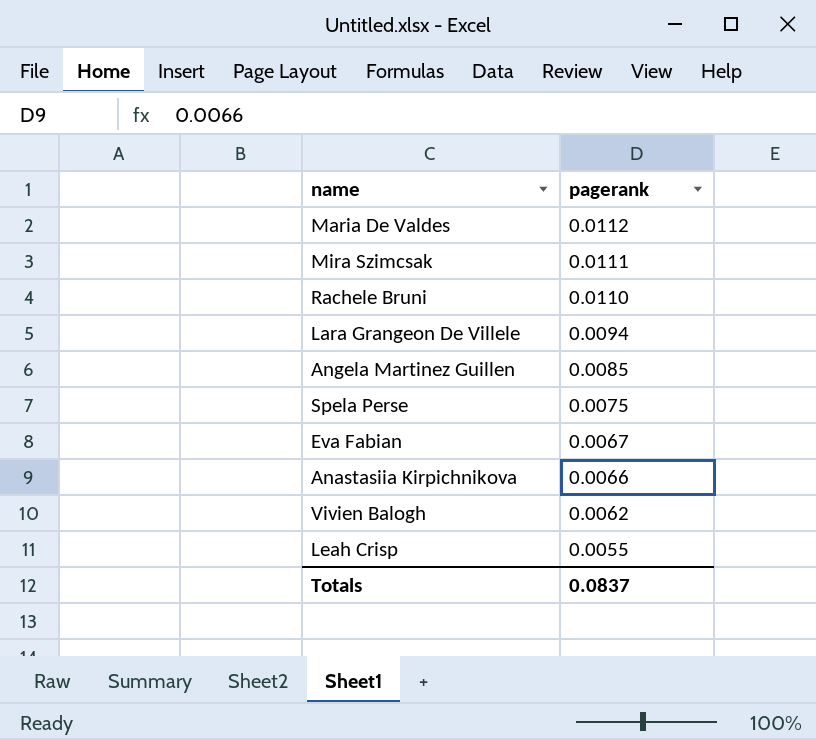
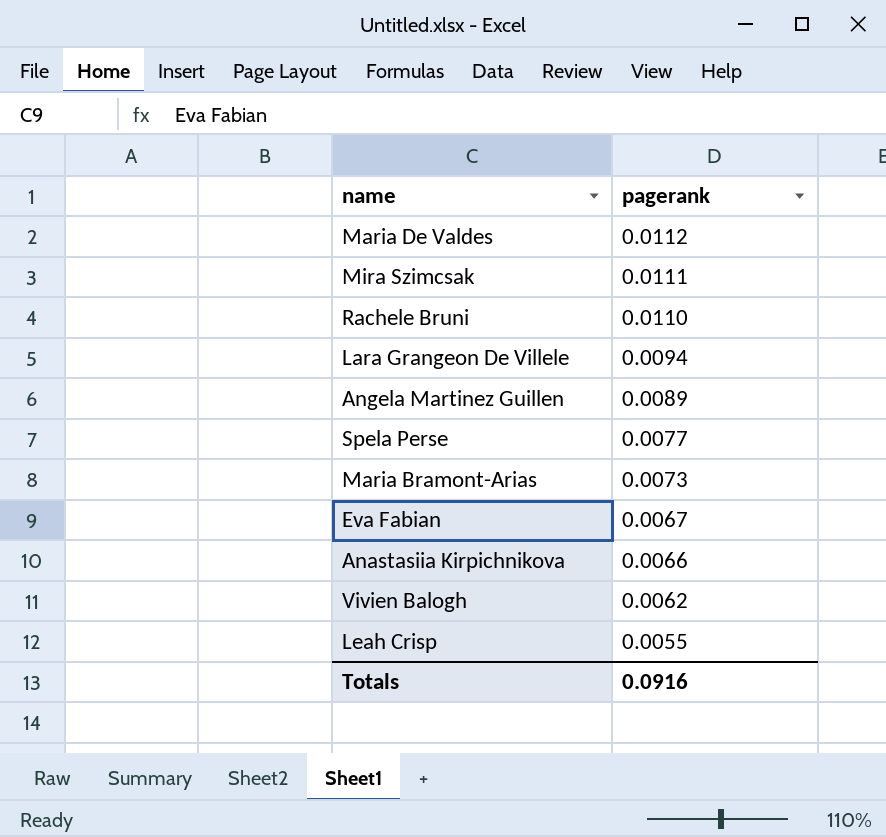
Angela Martinez Guillen | pagerank: 0.0085 -> 0.0089
Spela Perse | pagerank: 0.0075 -> 0.0077
row Maria Bramont-Arias: none -> 0.0073
Totals | pagerank: 0.0837 -> 0.0916

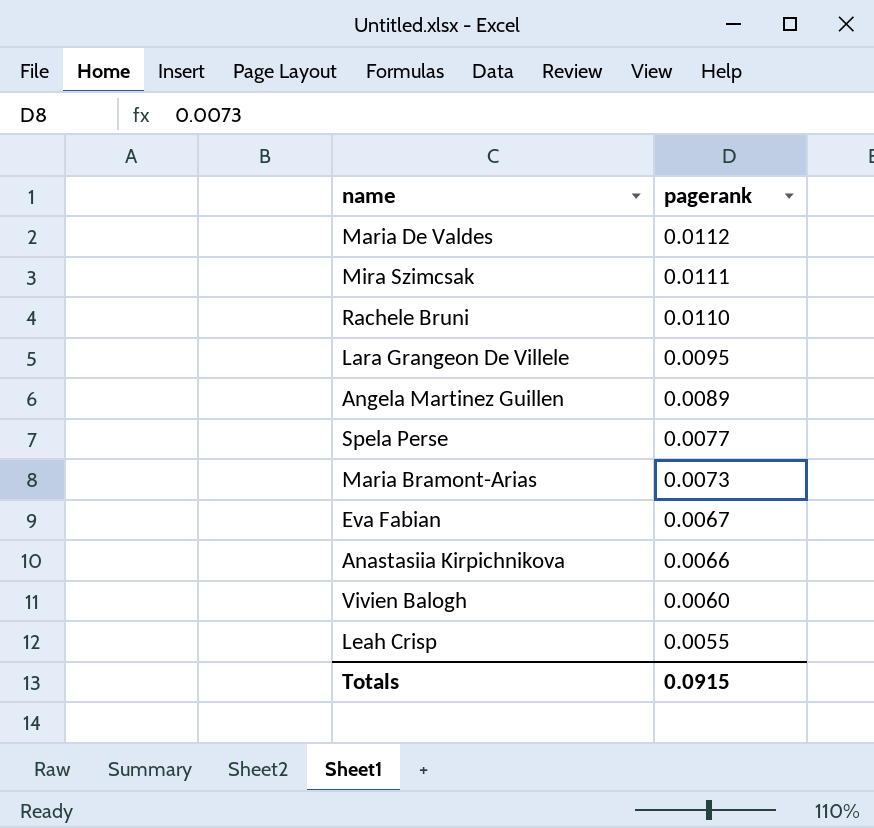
Lara Grangeon De Villele | pagerank: 0.0094 -> 0.0095
Vivien Balogh | pagerank: 0.0062 -> 0.0060
Totals | pagerank: 0.0916 -> 0.0915

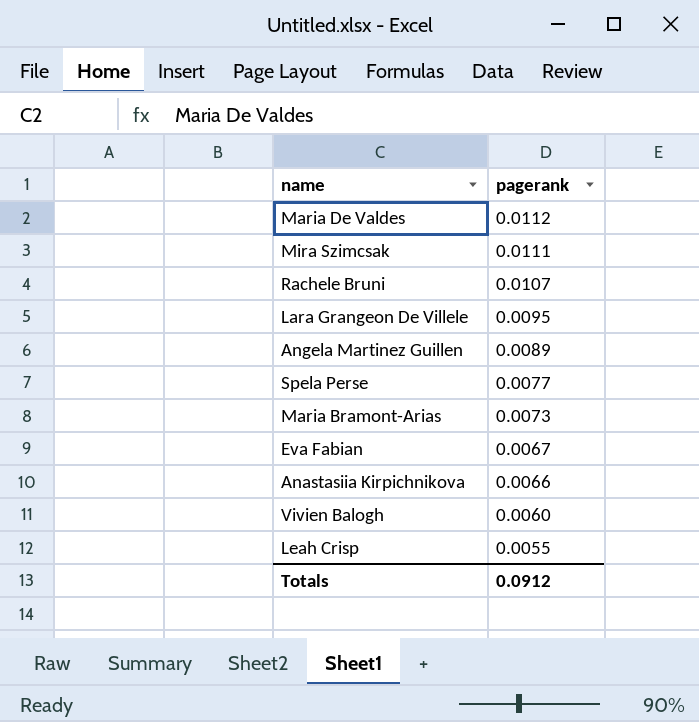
Rachele Bruni | pagerank: 0.0110 -> 0.0107
Totals | pagerank: 0.0915 -> 0.0912

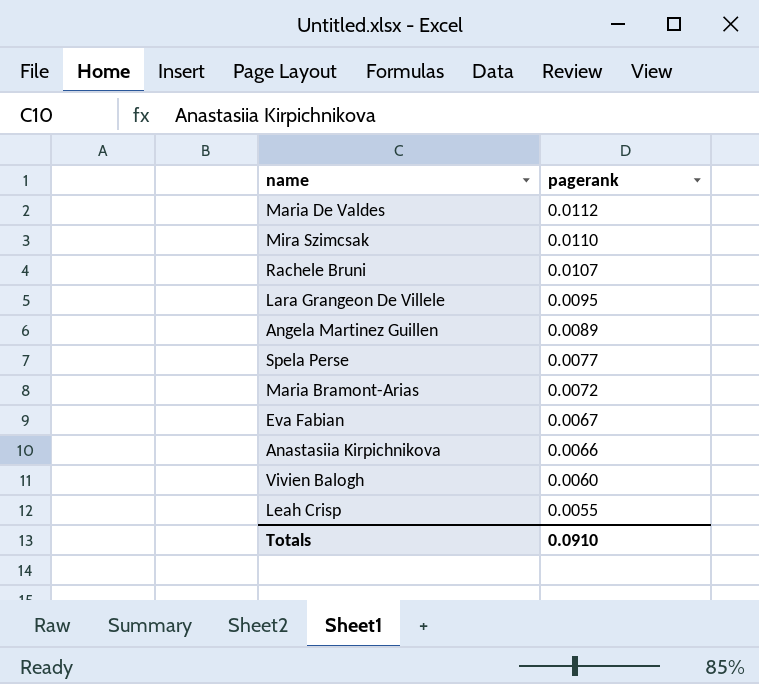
Mira Szimcsak | pagerank: 0.0111 -> 0.0110
Maria Bramont-Arias | pagerank: 0.0073 -> 0.0072
Totals | pagerank: 0.0912 -> 0.0910

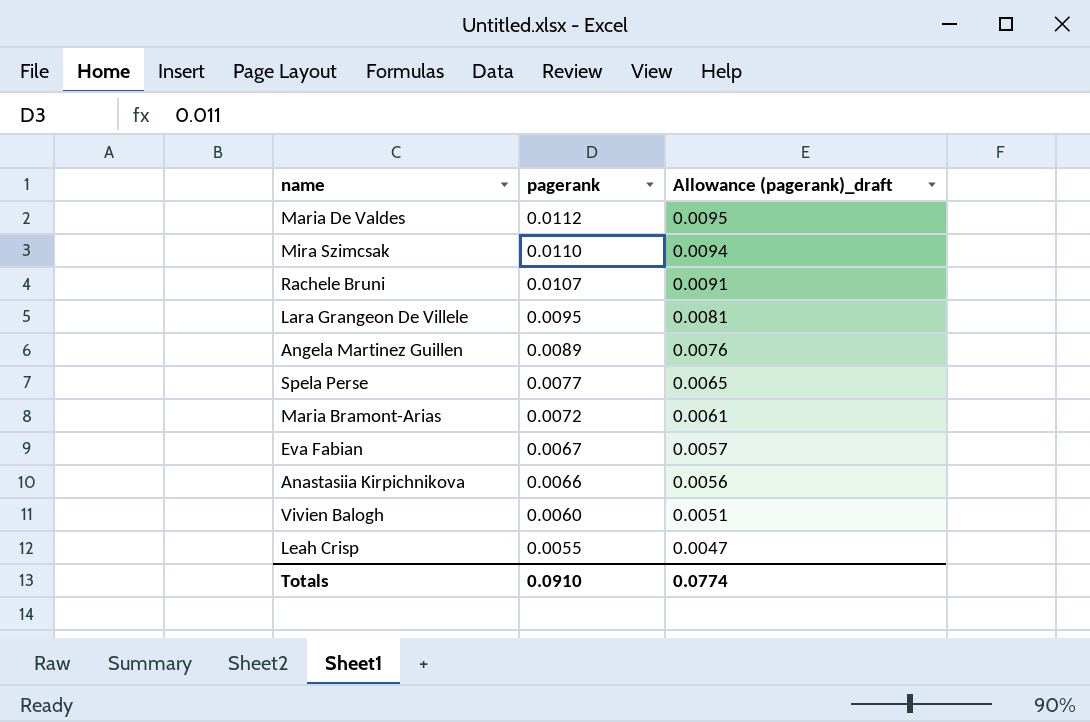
column Allowance (pagerank)_draft | formula: none -> [pagerank] * 0.85

